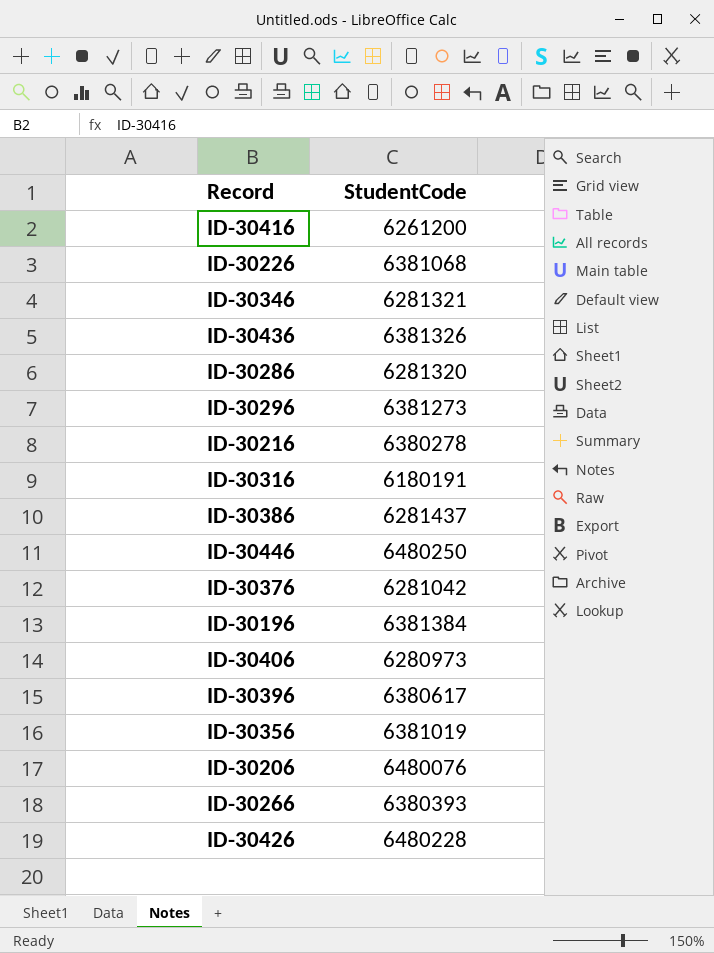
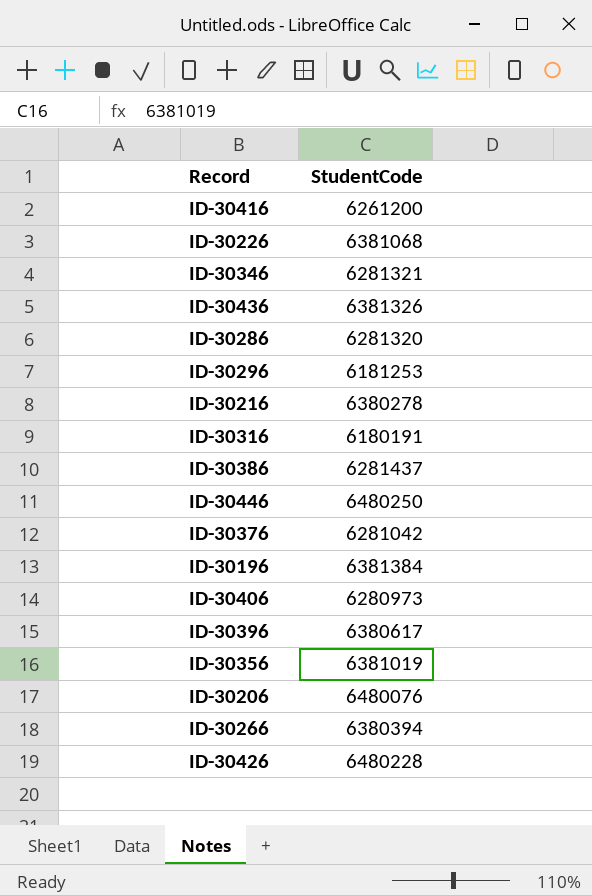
ID-30296 | StudentCode: 6381273 -> 6181253
ID-30266 | StudentCode: 6380393 -> 6380394

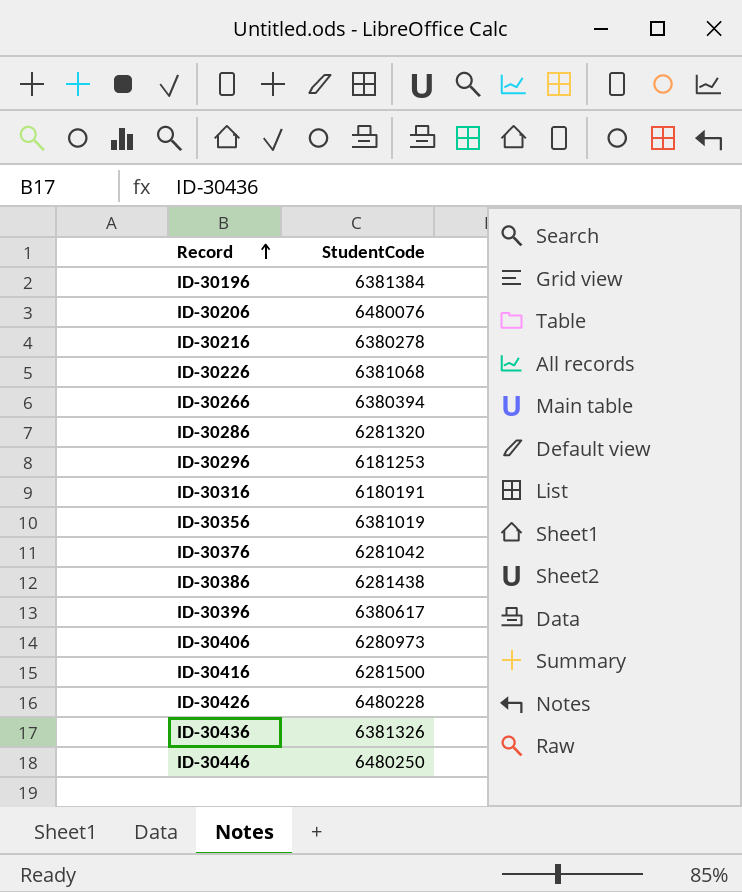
row order: none -> Record ascending
row ID-30346: 6281321 -> none
ID-30386 | StudentCode: 6281437 -> 6281438
ID-30416 | StudentCode: 6261200 -> 6281500

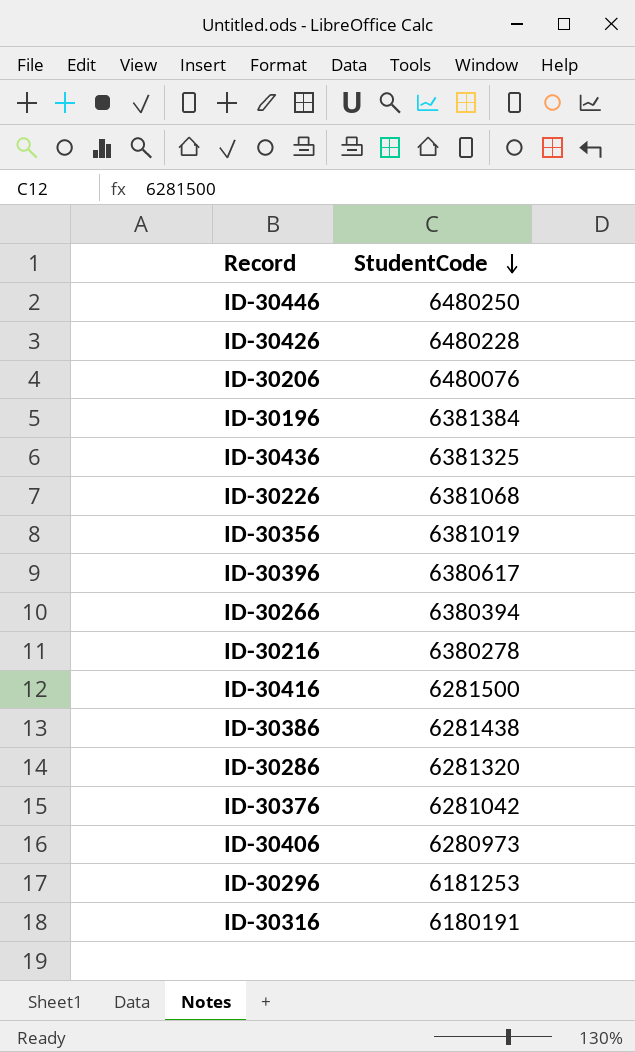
row order: Record ascending -> StudentCode descending
ID-30436 | StudentCode: 6381326 -> 6381325

